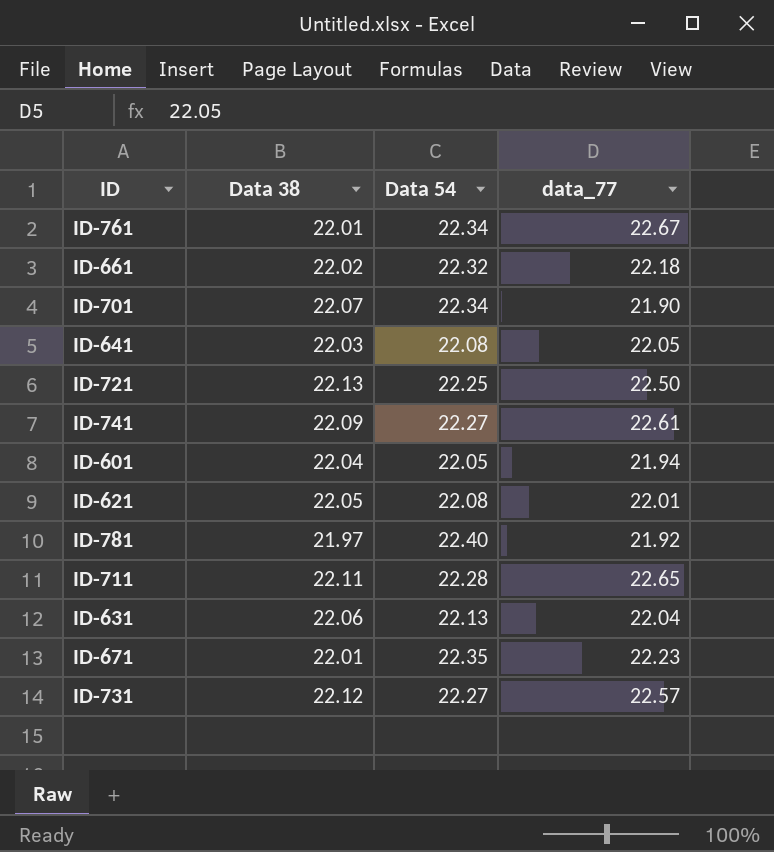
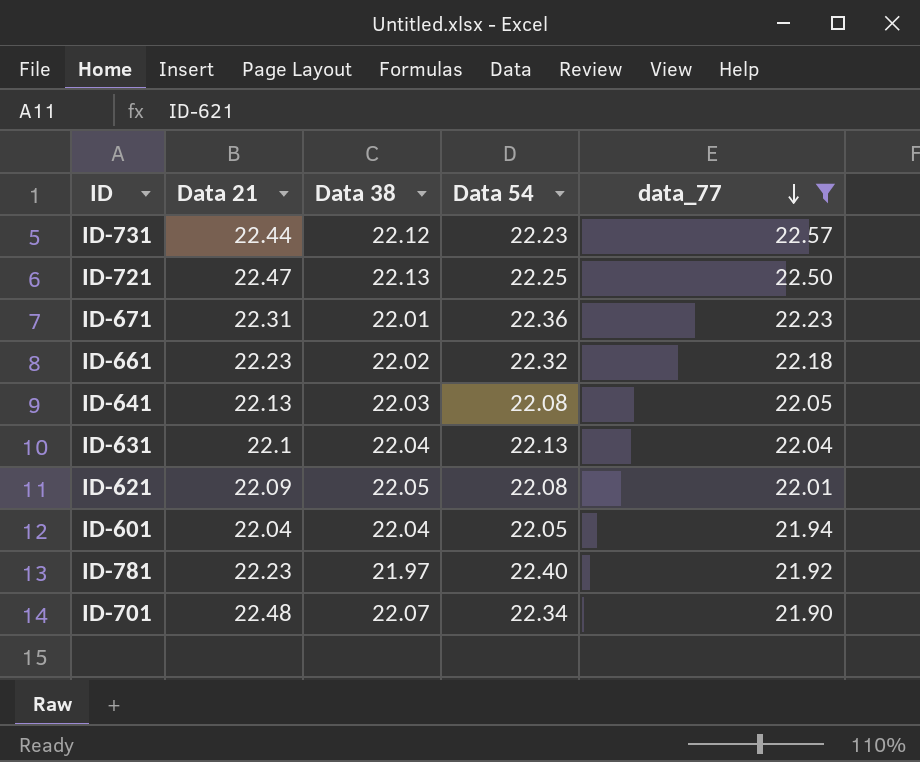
filter: none -> data_77 <= 22.57
row order: none -> data_77 descending
column Data 21 | position: none -> 2
ID-731 | Data 54: 22.27 -> 22.23
ID-671 | Data 54: 22.35 -> 22.36
ID-631 | Data 38: 22.06 -> 22.04

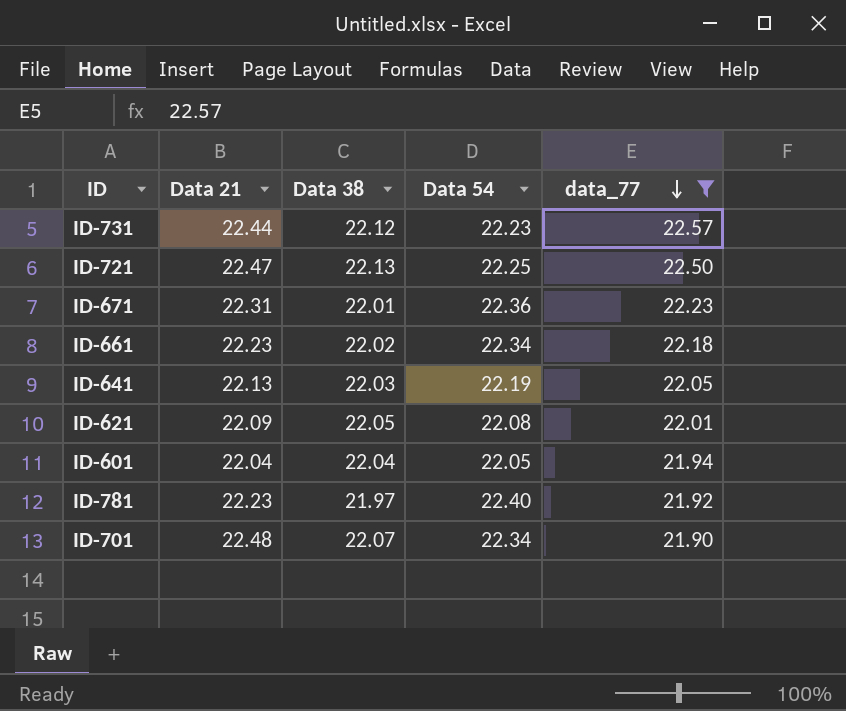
row ID-631: 22.1 | 22.04 | 22.13 | 22.04 -> none
ID-661 | Data 54: 22.32 -> 22.34
ID-641 | Data 54: 22.08 -> 22.19

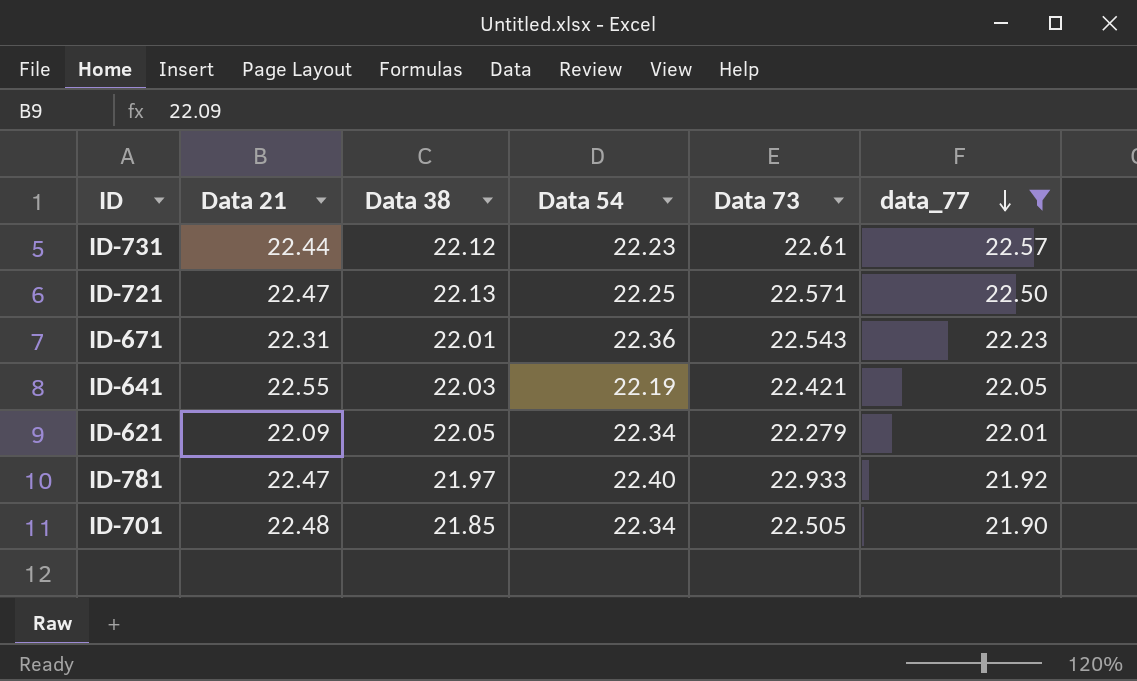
column Data 73 | position: none -> 5
row ID-661: 22.23 | 22.02 | 22.34 | 22.18 -> none
row ID-601: 22.04 | 22.04 | 22.05 | 21.94 -> none
ID-641 | Data 21: 22.13 -> 22.55
ID-621 | Data 54: 22.08 -> 22.34
ID-781 | Data 21: 22.23 -> 22.47
ID-701 | Data 38: 22.07 -> 21.85

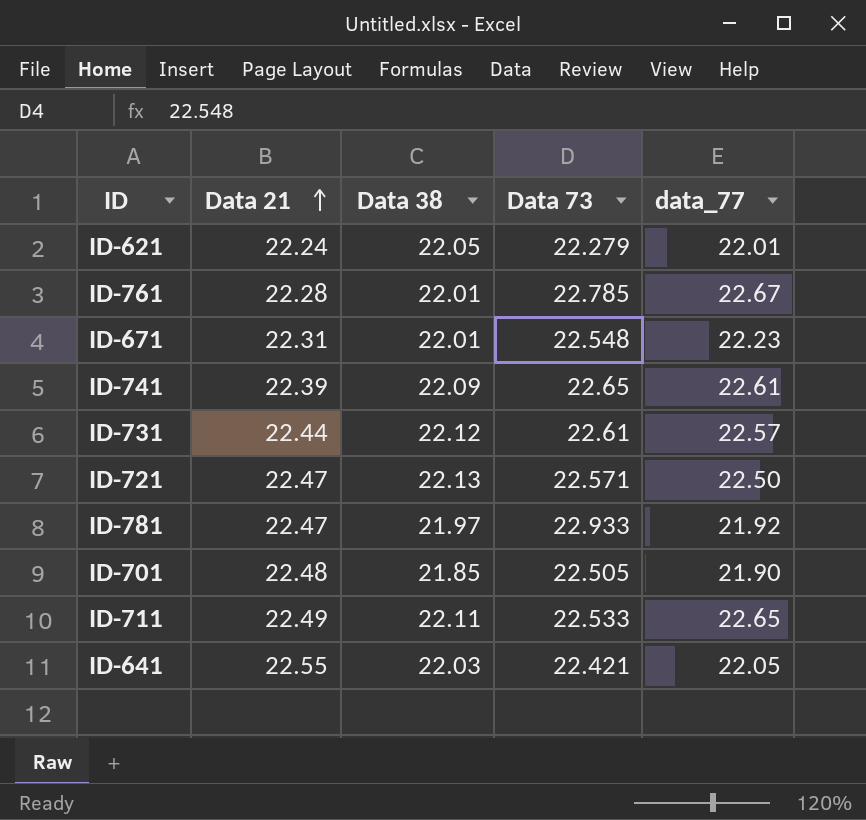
filter: data_77 <= 22.57 -> none
row order: data_77 descending -> Data 21 ascending
column Data 54 | position: 4 -> none
ID-621 | Data 21: 22.09 -> 22.24
ID-671 | Data 73: 22.543 -> 22.548

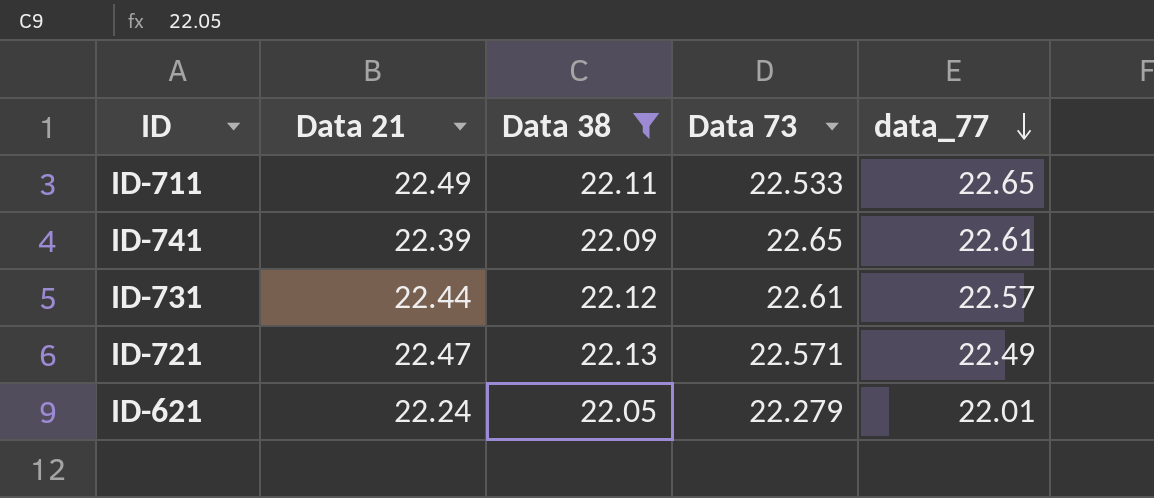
filter: none -> Data 38 >= 22.05
row order: Data 21 ascending -> data_77 descending
ID-721 | data_77: 22.50 -> 22.49

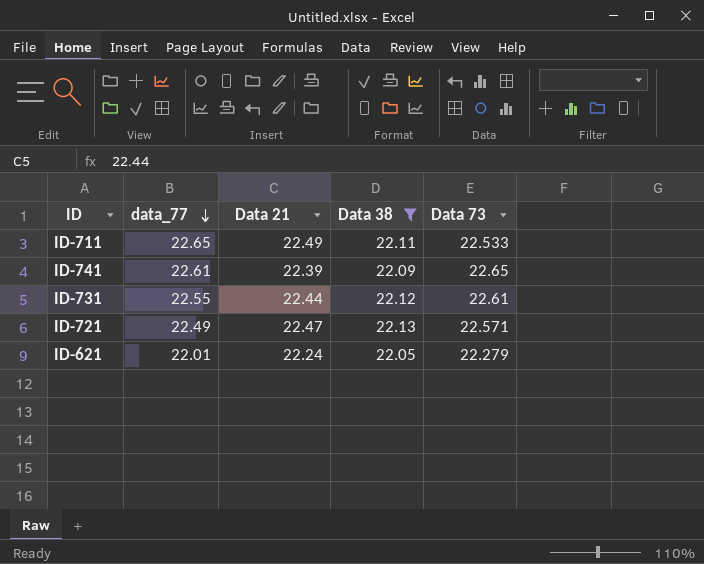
column data_77 | position: 5 -> 2
ID-731 | data_77: 22.57 -> 22.55

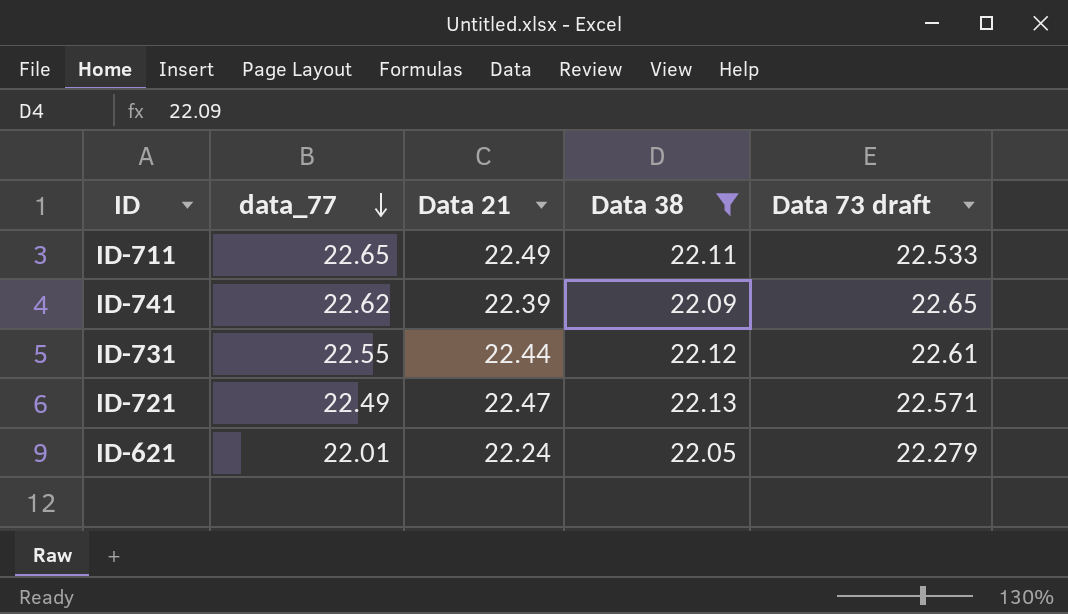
column name: Data 73 -> Data 73 draft
ID-741 | data_77: 22.61 -> 22.62

